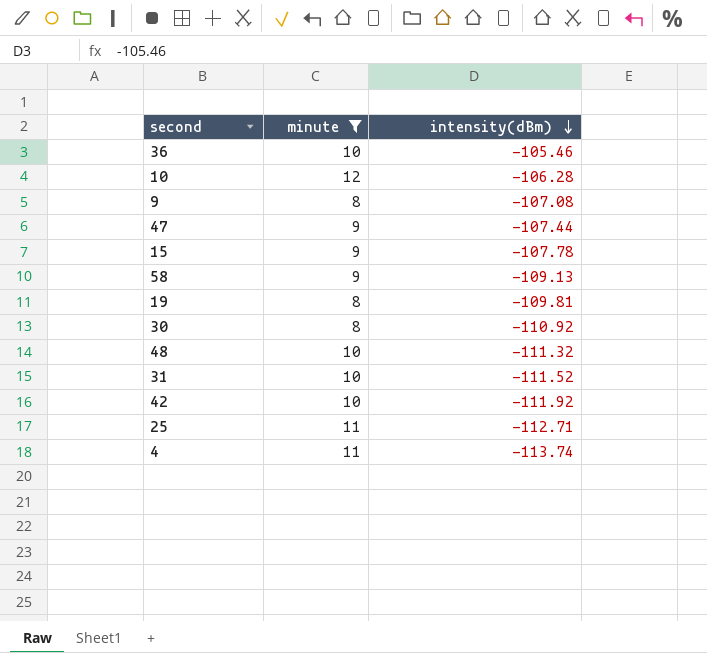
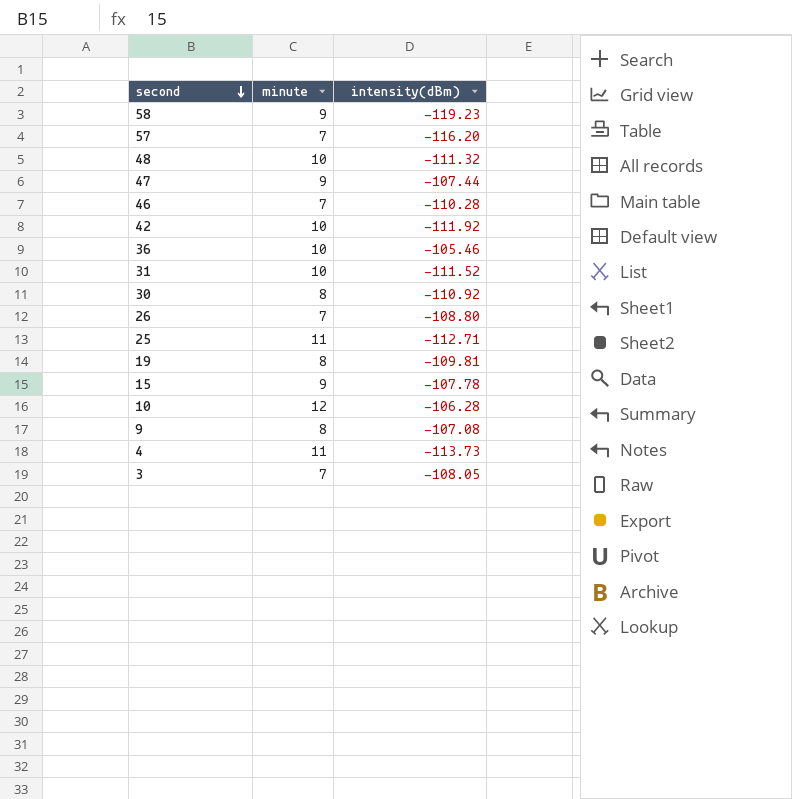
filter: minute != 7 -> none
row order: intensity(dBm) descending -> second descending
58 | intensity(dBm): -109.13 -> -119.23
4 | intensity(dBm): -113.74 -> -113.73

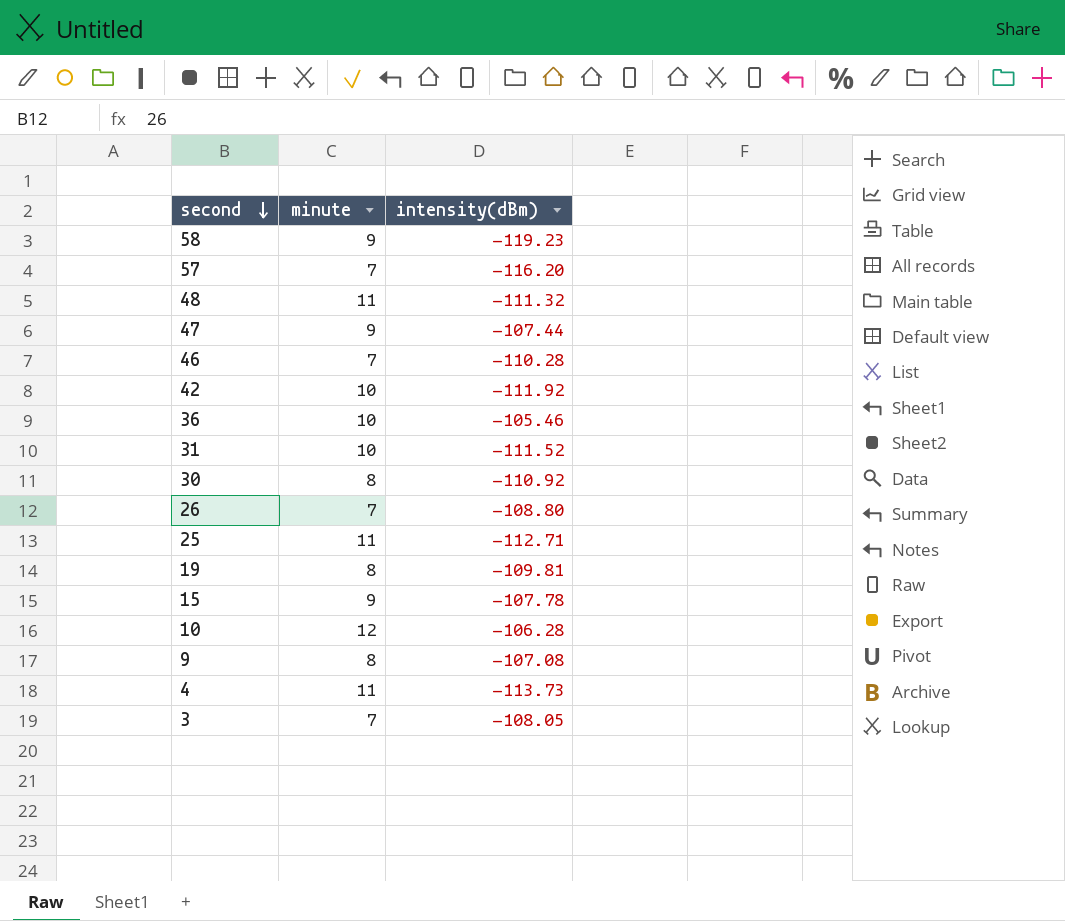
48 | minute: 10 -> 11

